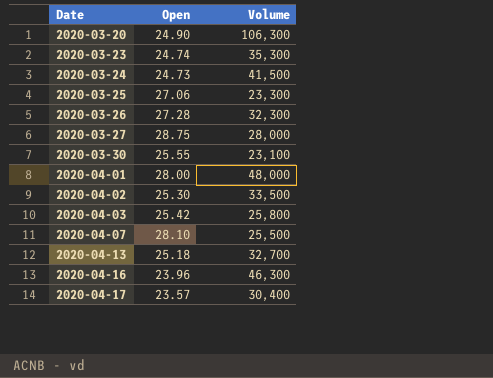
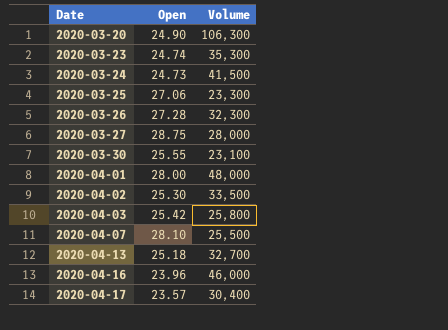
2020-04-16 | Volume: 46,300 -> 46,000

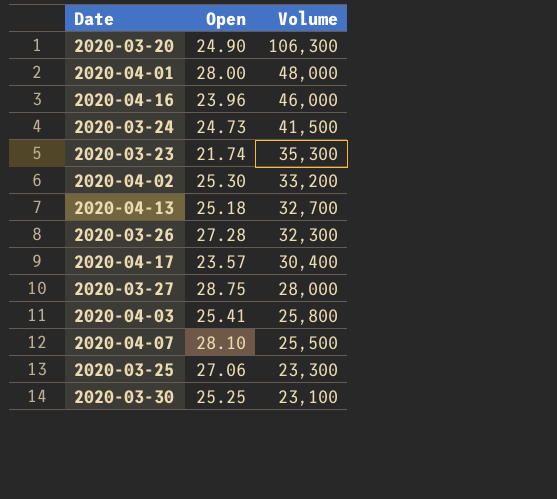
row order: Date ascending -> Volume descending
2020-03-23 | Open: 24.74 -> 21.74
2020-04-02 | Volume: 33,500 -> 33,200
2020-04-03 | Open: 25.42 -> 25.41
2020-03-30 | Open: 25.55 -> 25.25

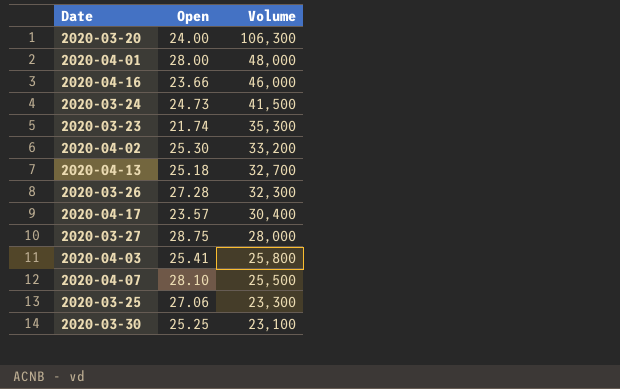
2020-03-20 | Open: 24.90 -> 24.00
2020-04-16 | Open: 23.96 -> 23.66

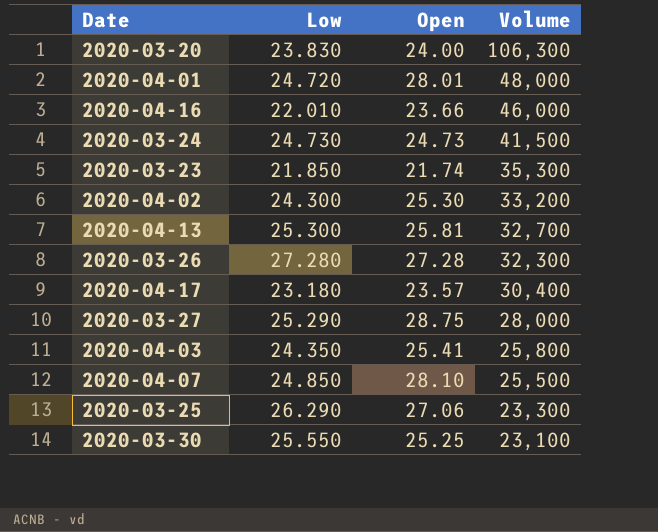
column Low | position: none -> 2
2020-04-01 | Open: 28.00 -> 28.01
2020-04-13 | Open: 25.18 -> 25.81

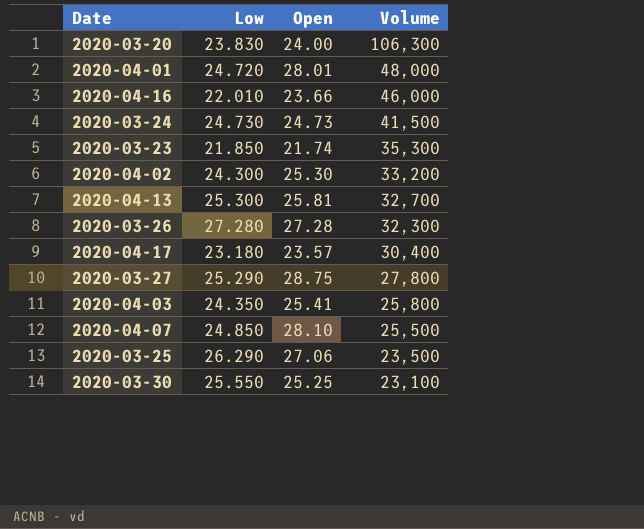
2020-03-27 | Volume: 28,000 -> 27,800
2020-03-25 | Volume: 23,300 -> 23,500

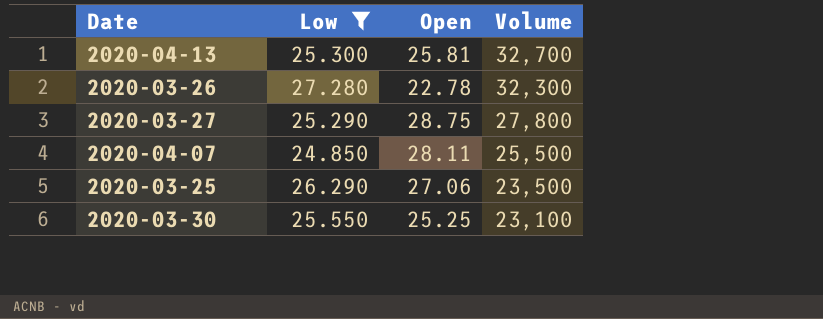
filter: none -> Low >= 24.850
2020-03-26 | Open: 27.28 -> 22.78
2020-04-07 | Open: 28.10 -> 28.11

